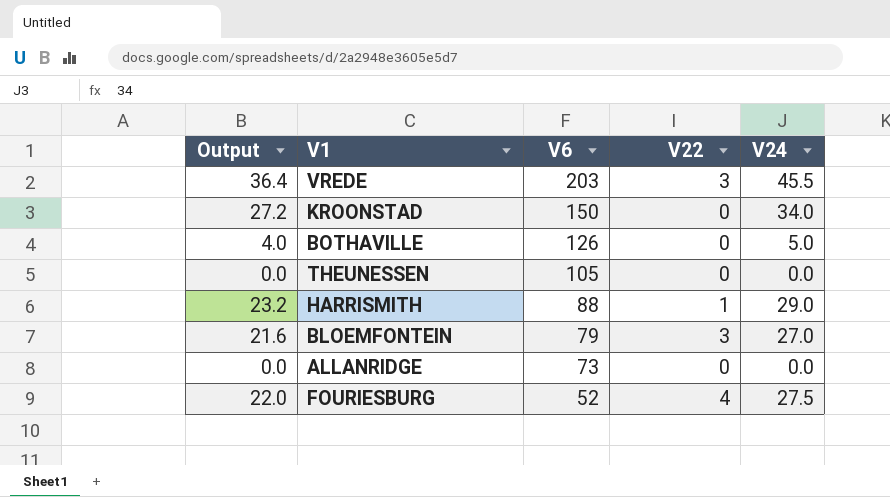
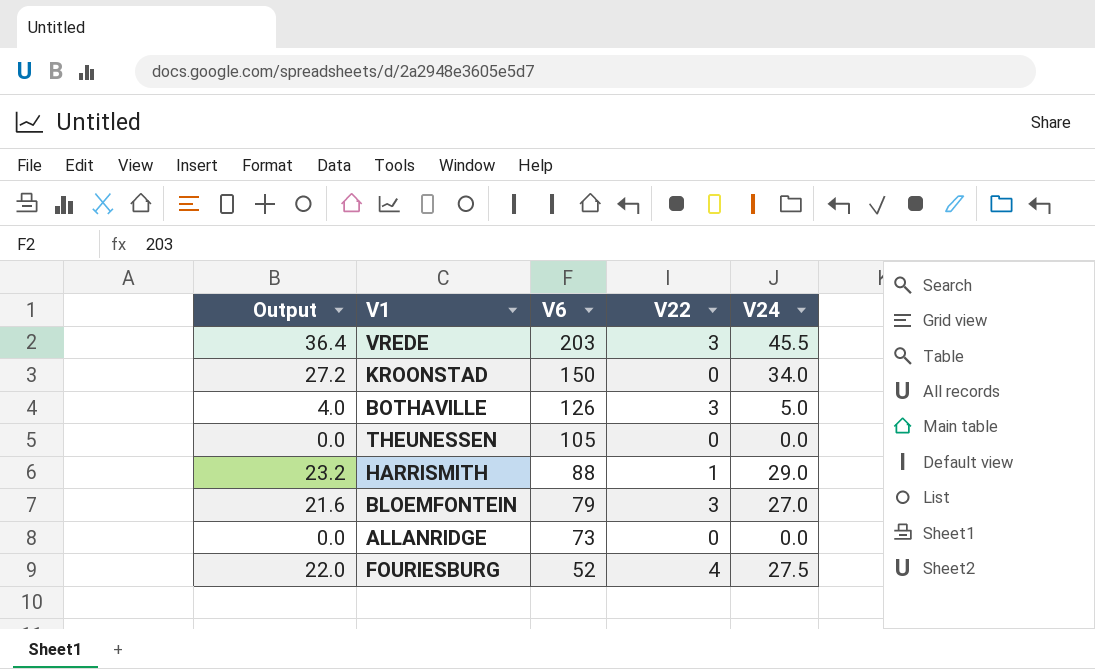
BOTHAVILLE | V22: 0 -> 3

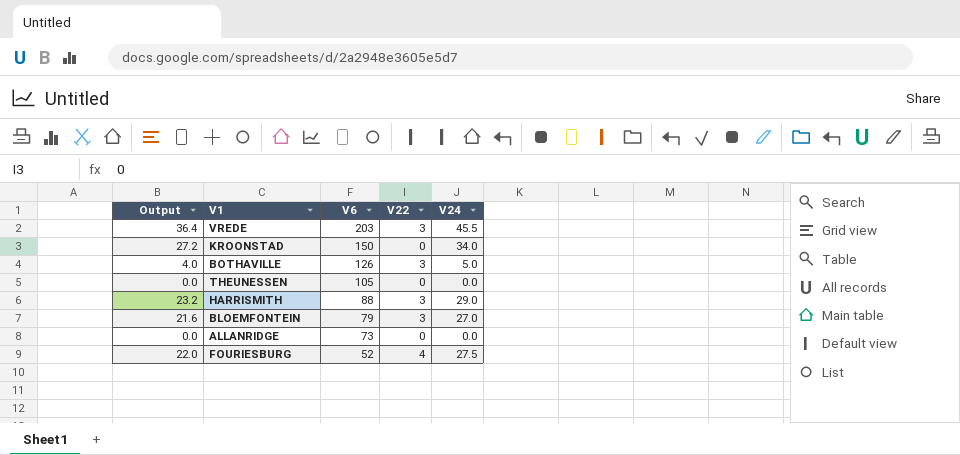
HARRISMITH | V22: 1 -> 3

